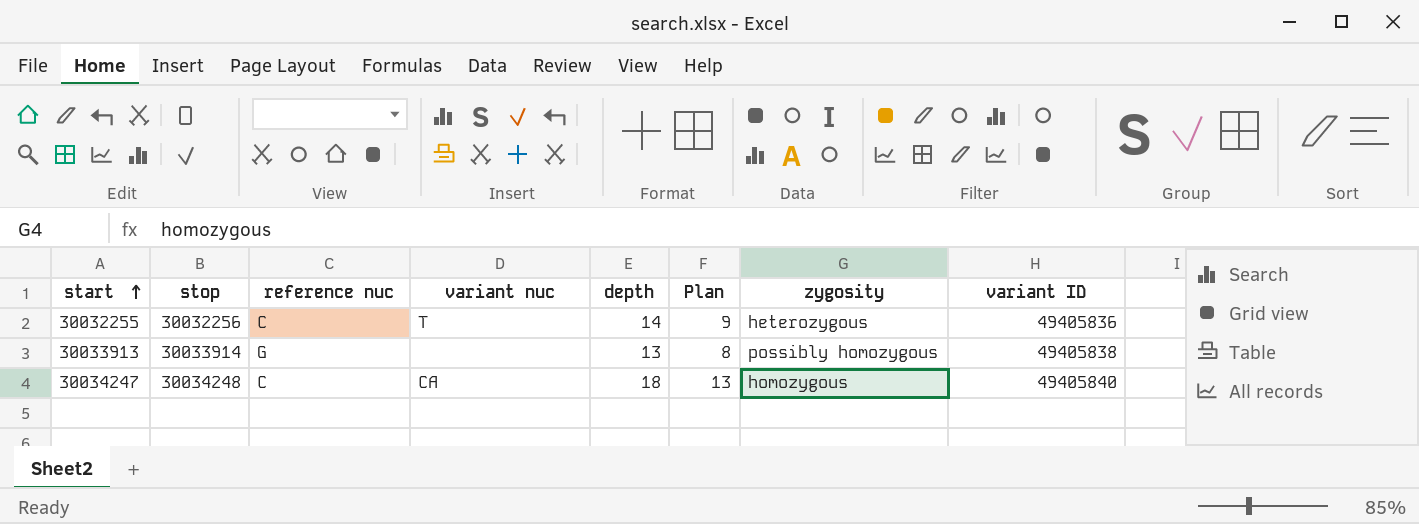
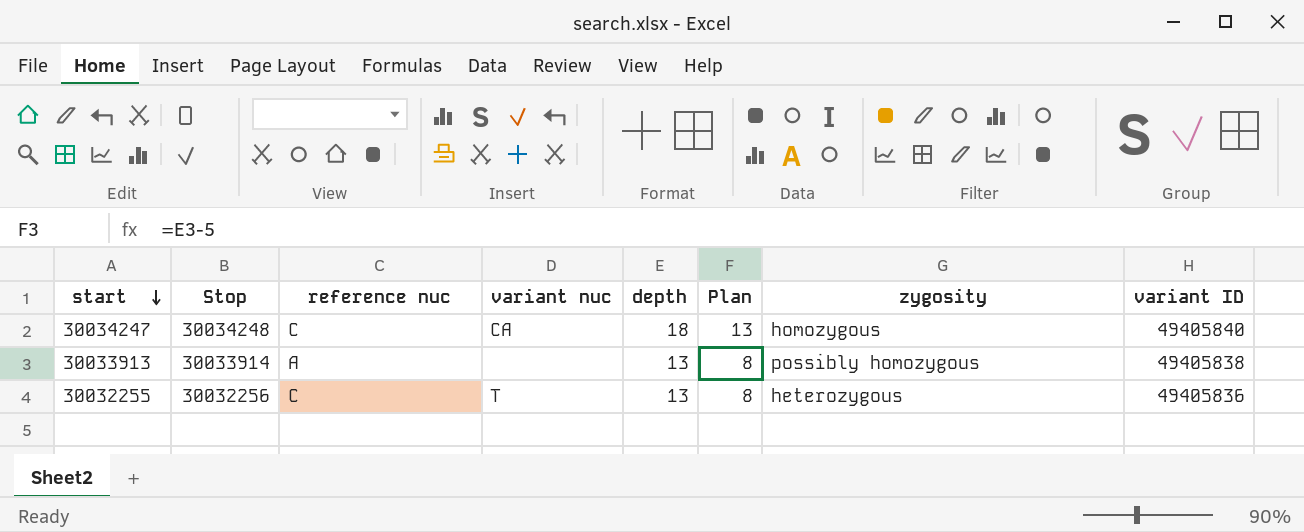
row order: start ascending -> start descending
column name: stop -> Stop
30033913 | reference nuc: G -> A
30032255 | depth: 14 -> 13
30032255 | Plan: 9 -> 8

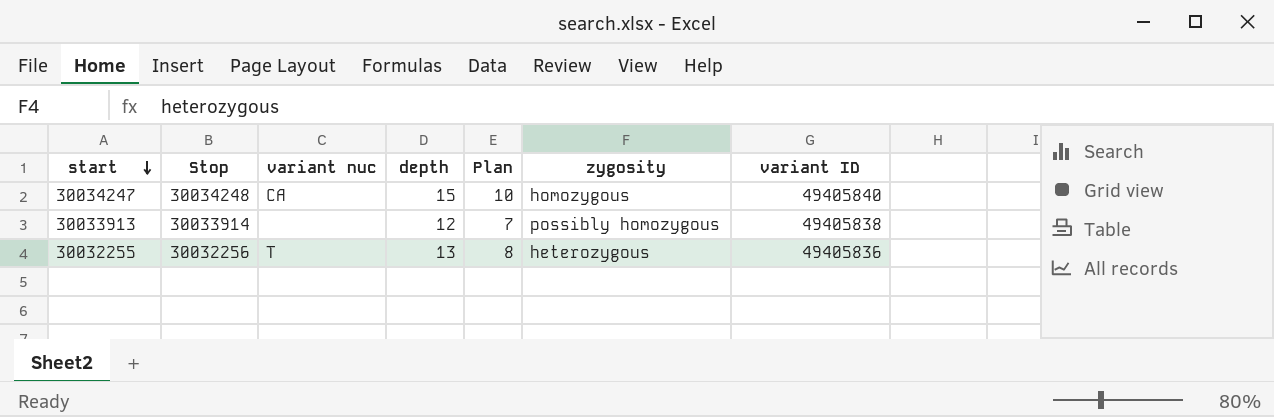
column reference nuc | position: 3 -> none
30034247 | depth: 18 -> 15
30034247 | Plan: 13 -> 10
30033913 | depth: 13 -> 12
30033913 | Plan: 8 -> 7

